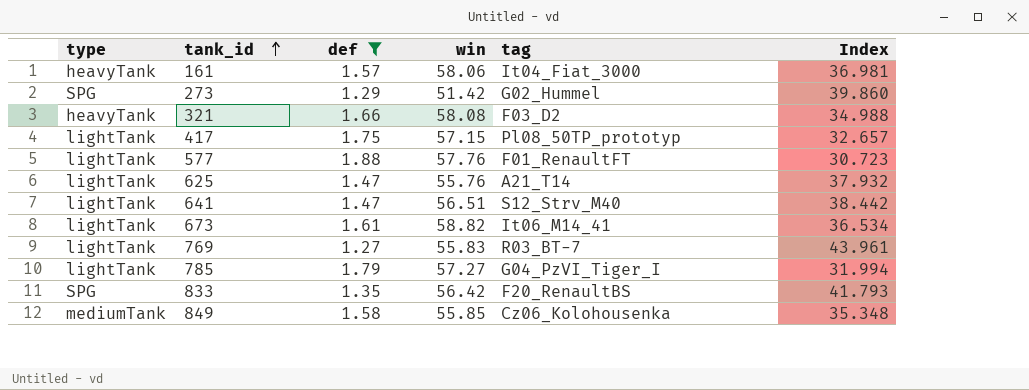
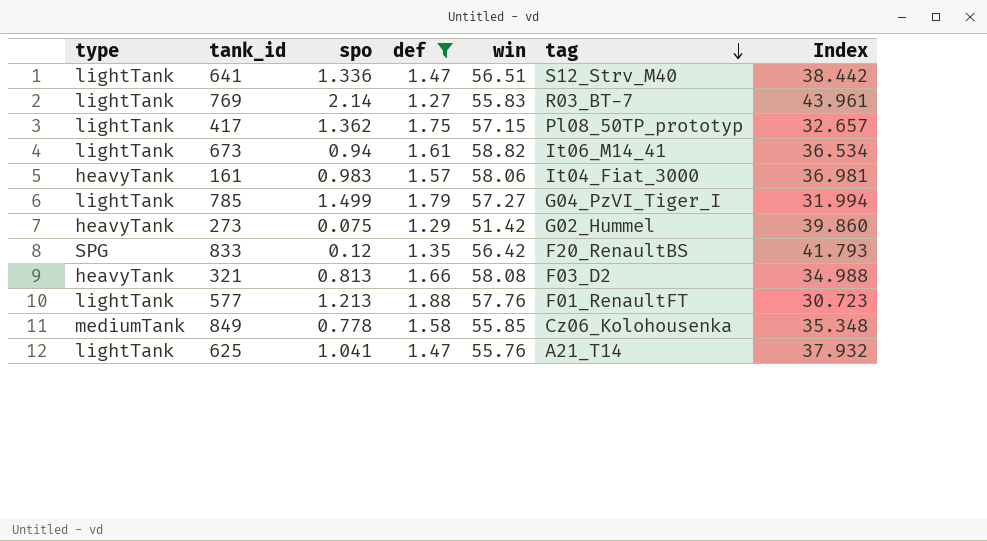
row order: tank_id ascending -> tag descending
column spo | position: none -> 3
273 | type: SPG -> heavyTank

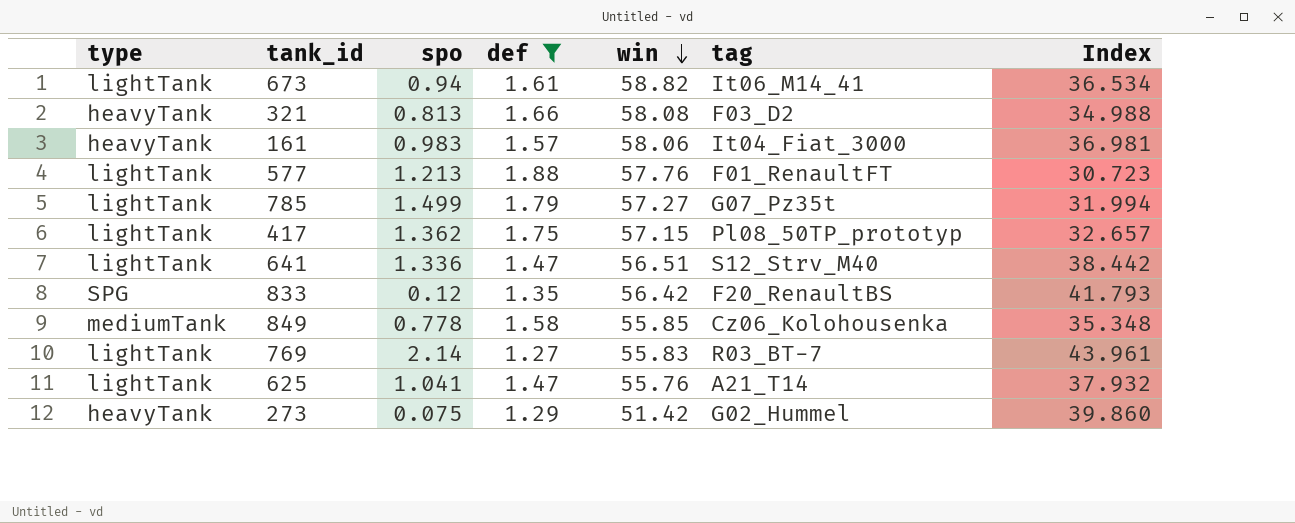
row order: tag descending -> win descending
785 | tag: G04_PzVI_Tiger_I -> G07_Pz35t

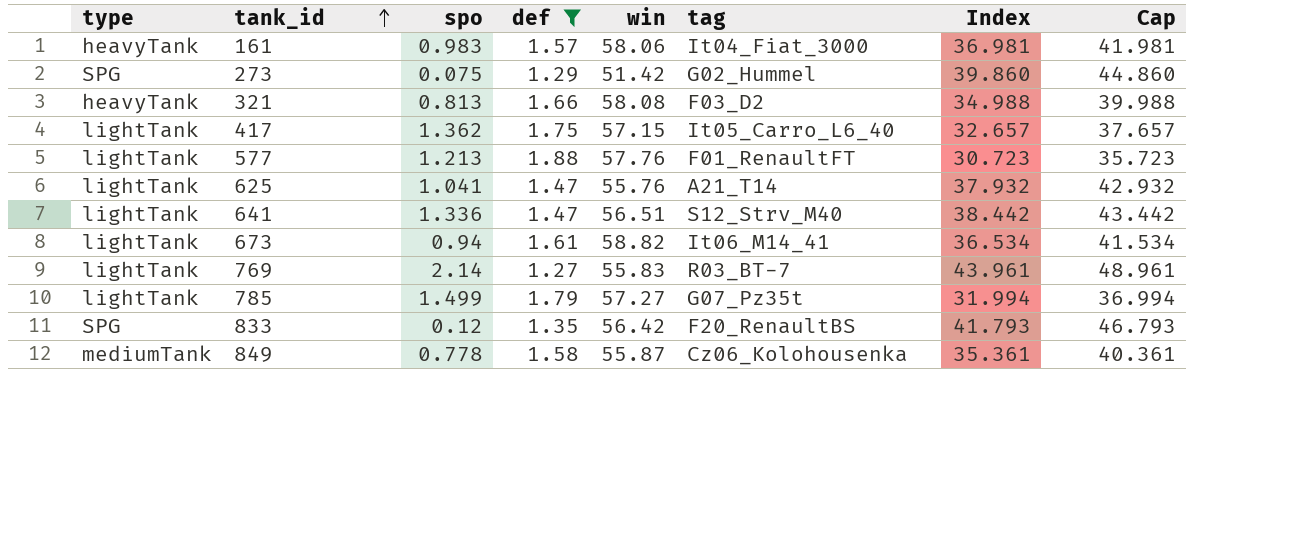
row order: win descending -> tank_id ascending
column Cap | formula: none -> [Index] + 5
273 | type: heavyTank -> SPG
417 | tag: Pl08_50TP_prototyp -> It05_Carro_L6_40
849 | win: 55.85 -> 55.87
849 | Index: 35.348 -> 35.361

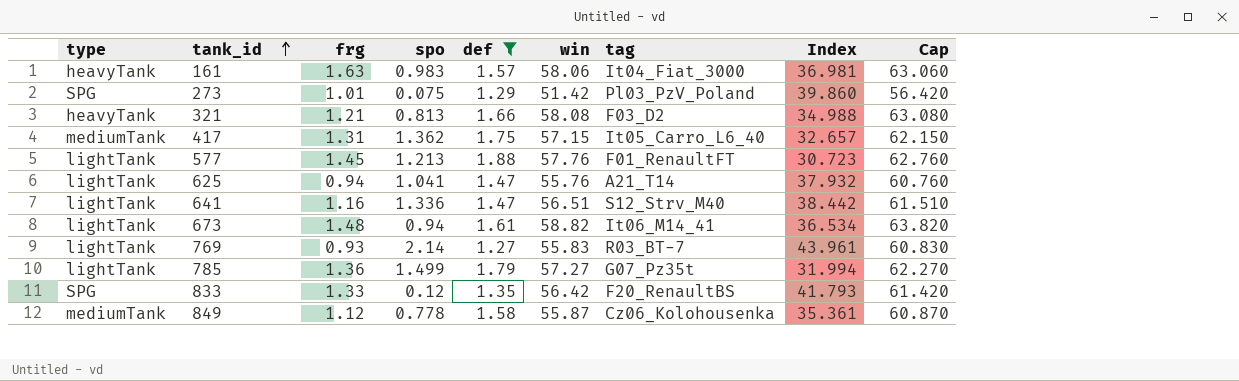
column frg | position: none -> 3
column Cap | formula: [Index] + 5 -> [win] + 5
273 | tag: G02_Hummel -> Pl03_PzV_Poland
417 | type: lightTank -> mediumTank

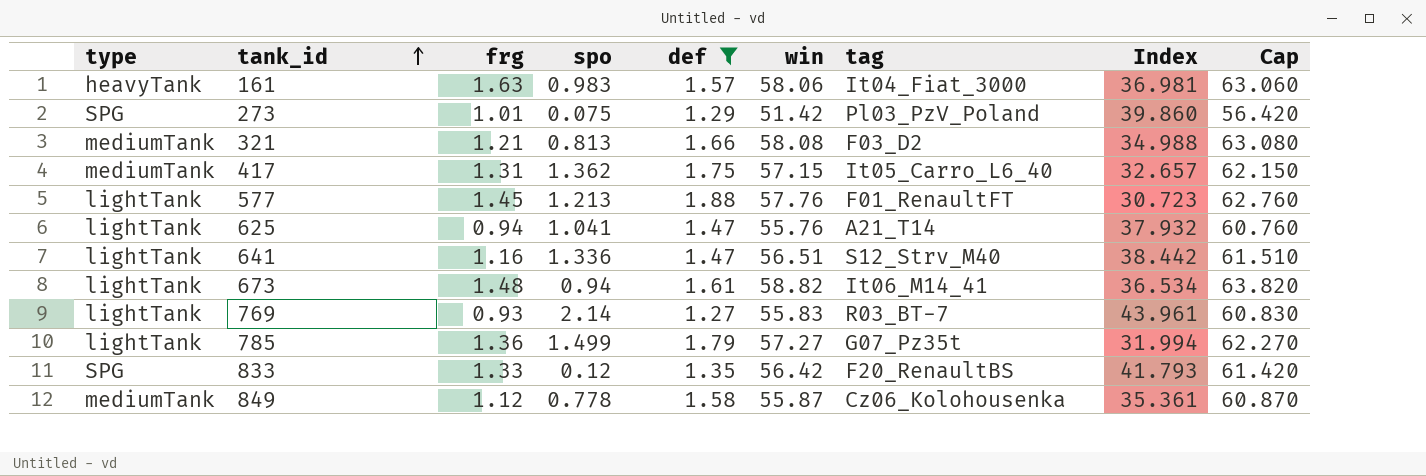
321 | type: heavyTank -> mediumTank

